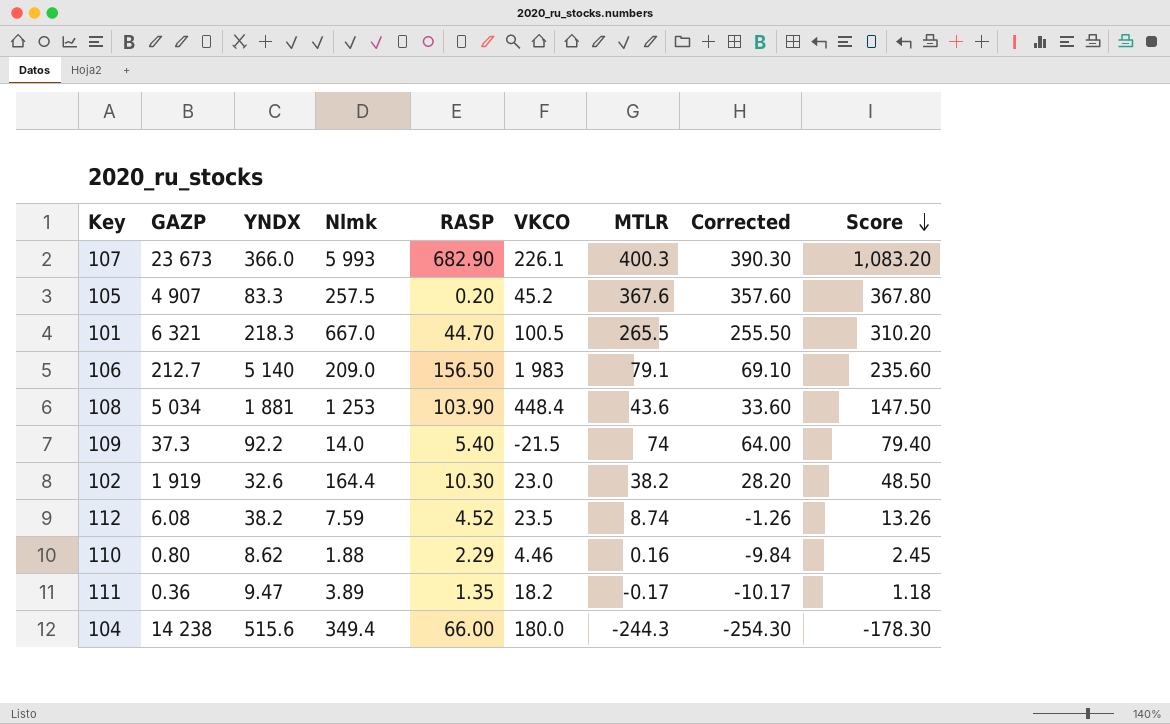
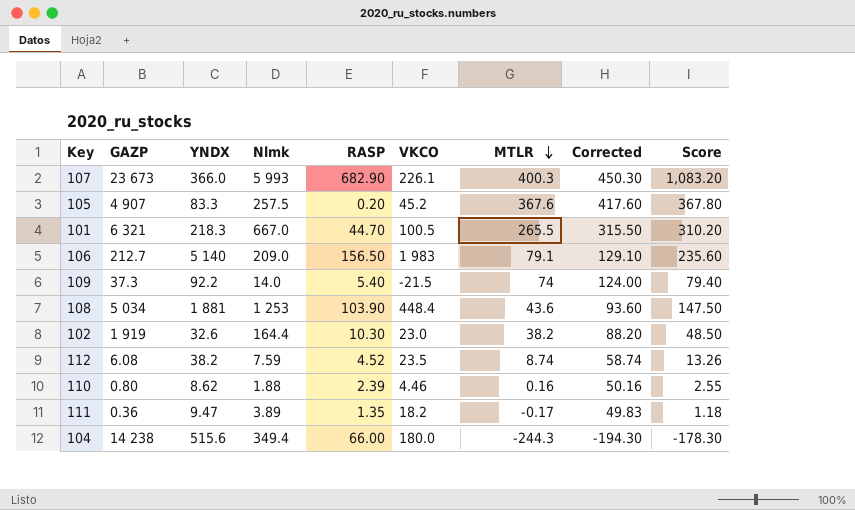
row order: Score descending -> MTLR descending
column Corrected | formula: [MTLR] - 10 -> [MTLR] + 50
110 | RASP: 2.29 -> 2.39
110 | Score: 2.45 -> 2.55

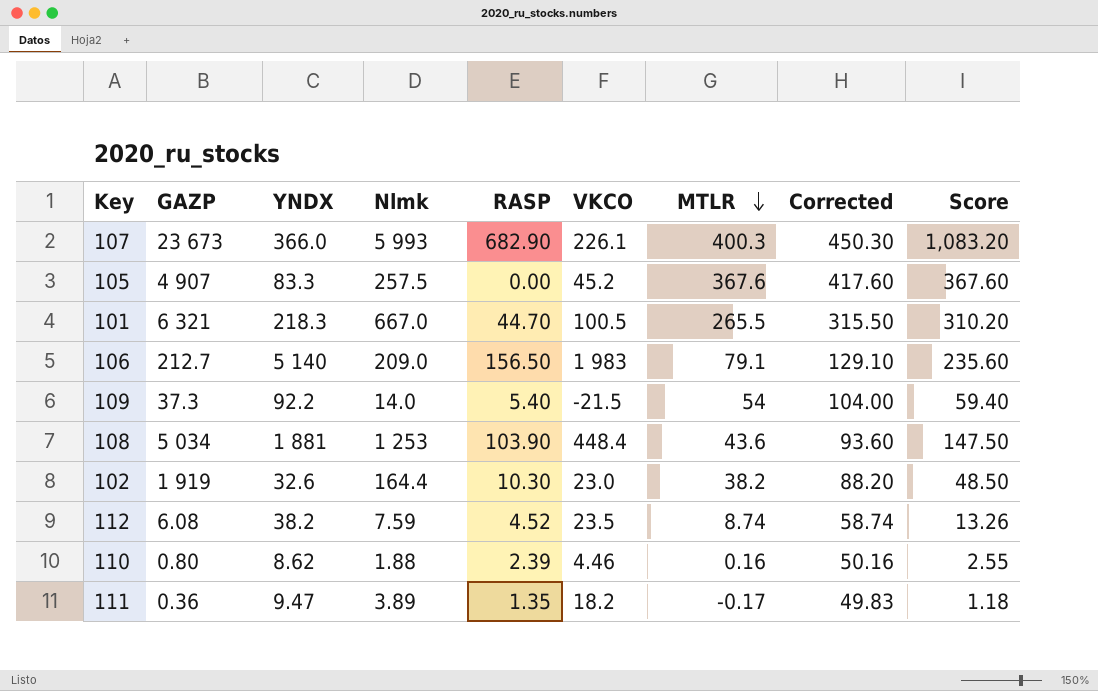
row 104: 14 238 | 515.6 | 349.4 | 66.00 | 180.0 | -244.3 | -194.30 | -178.30 -> none
105 | RASP: 0.20 -> 0.00
105 | Score: 367.80 -> 367.60
109 | MTLR: 74 -> 54
109 | Corrected: 124.00 -> 104.00
109 | Score: 79.40 -> 59.40

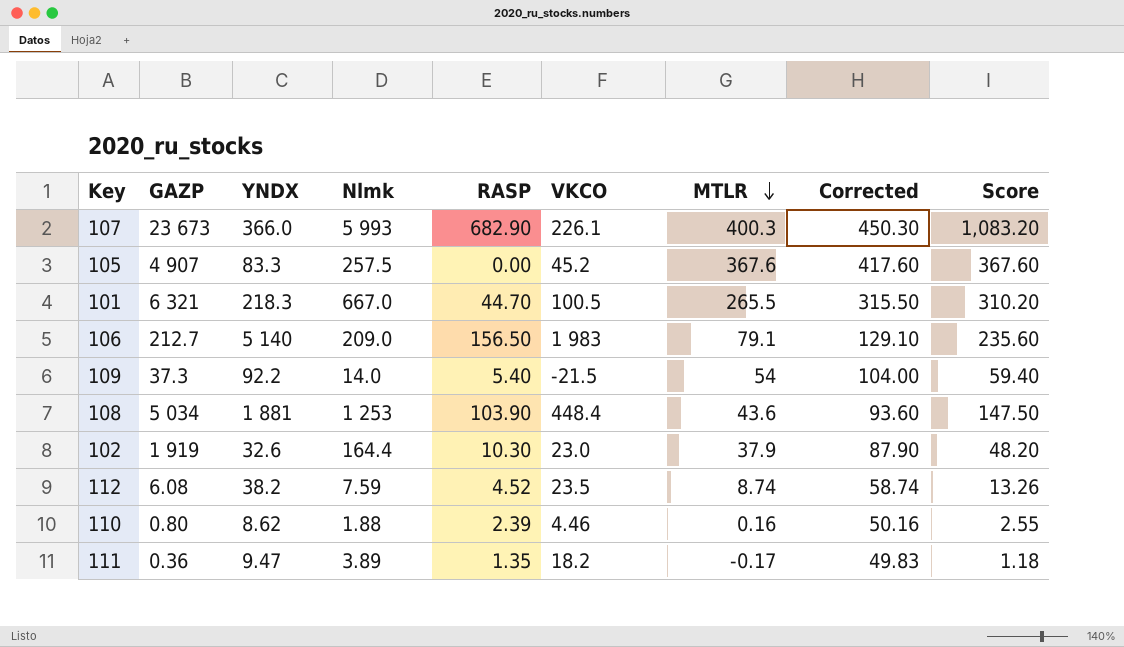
102 | MTLR: 38.2 -> 37.9
102 | Corrected: 88.20 -> 87.90
102 | Score: 48.50 -> 48.20

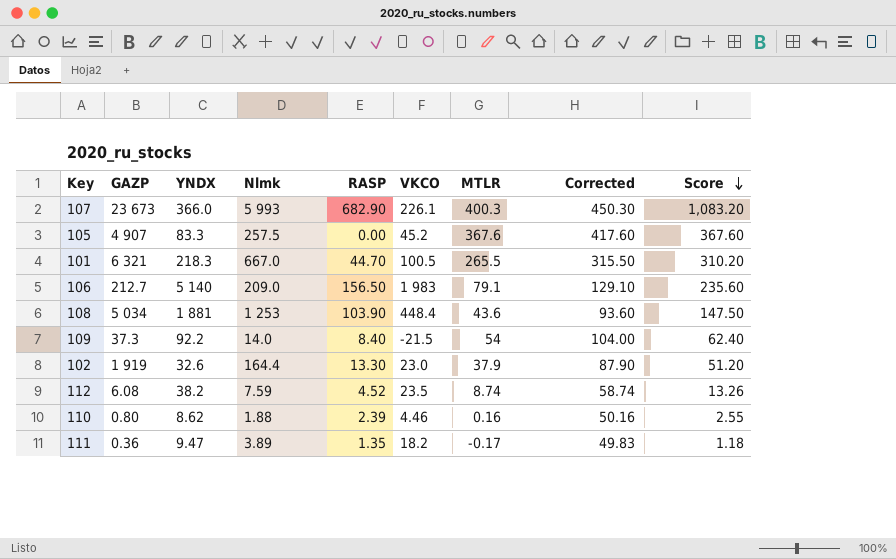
row order: MTLR descending -> Score descending
109 | RASP: 5.40 -> 8.40
109 | Score: 59.40 -> 62.40
102 | RASP: 10.30 -> 13.30
102 | Score: 48.20 -> 51.20

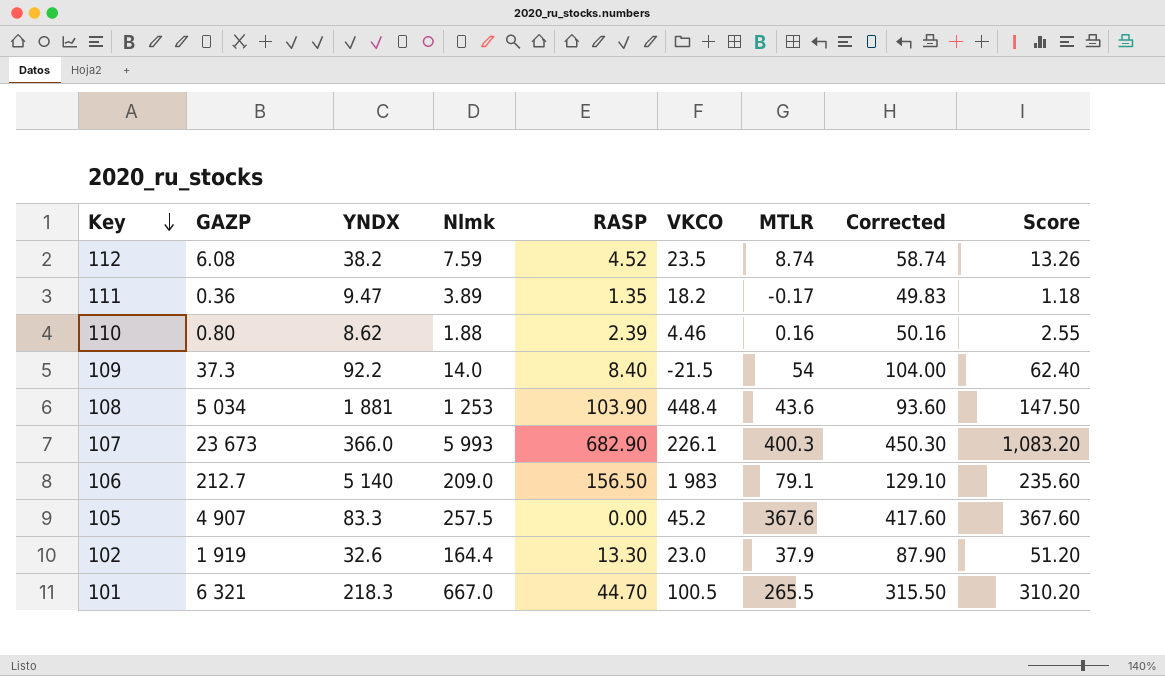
row order: Score descending -> Key descending

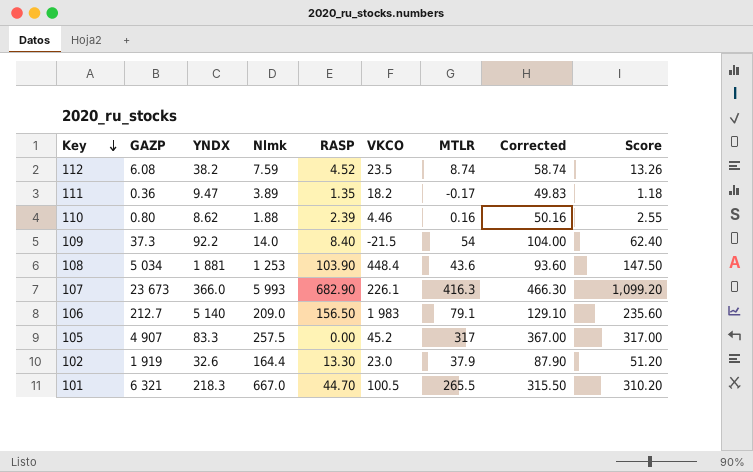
107 | MTLR: 400.3 -> 416.3
107 | Corrected: 450.30 -> 466.30
107 | Score: 1,083.20 -> 1,099.20
105 | MTLR: 367.6 -> 317
105 | Corrected: 417.60 -> 367.00
105 | Score: 367.60 -> 317.00

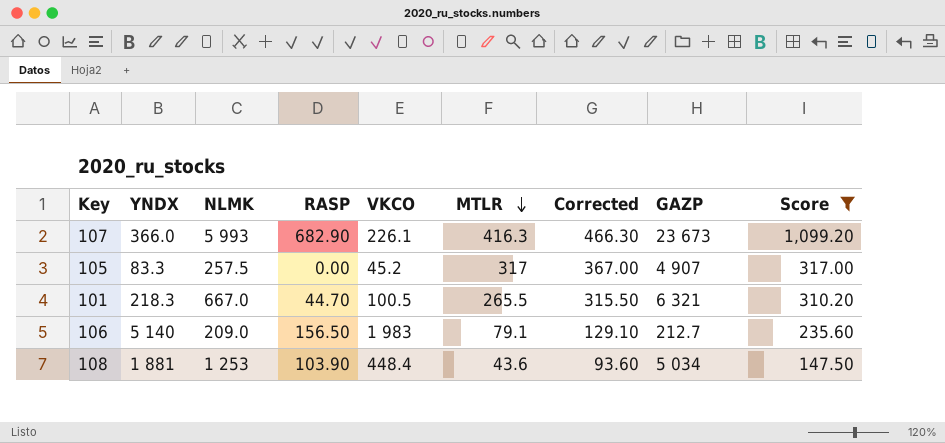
filter: none -> Score >= 147.50
row order: Key descending -> MTLR descending
column name: Nlmk -> NLMK
column GAZP | position: 2 -> 8

